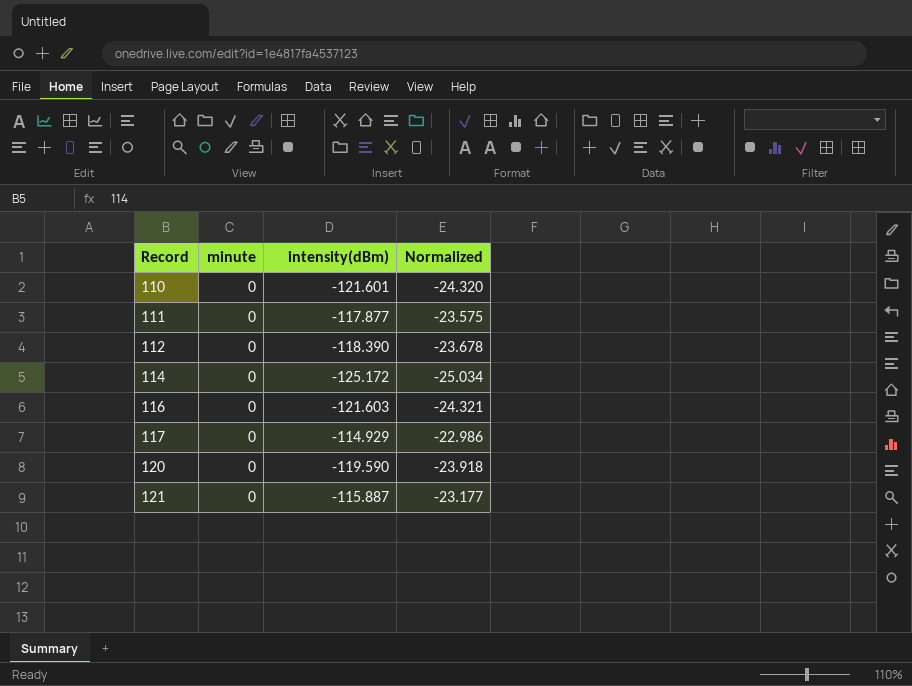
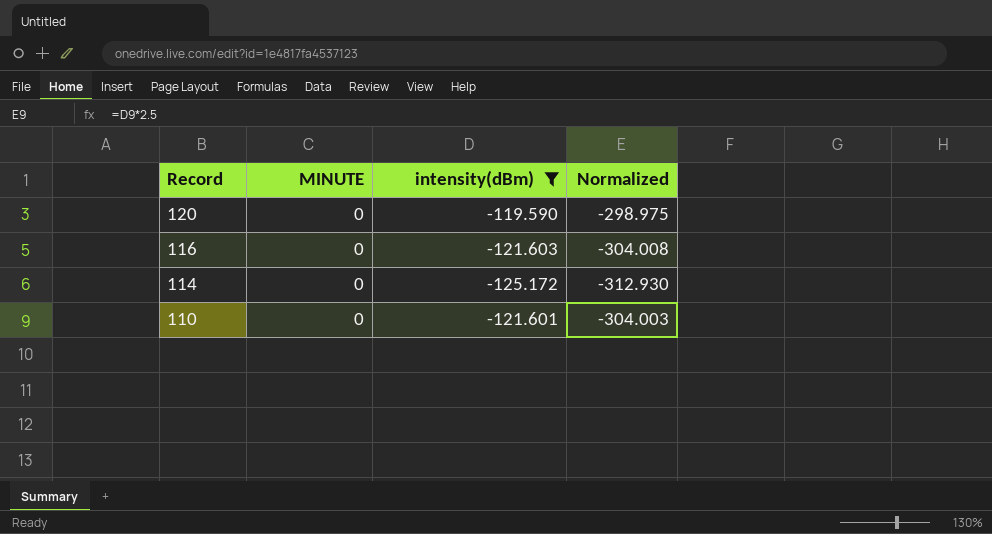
filter: none -> intensity(dBm) <= -119.590
row order: Record ascending -> Record descending
column name: minute -> MINUTE
column Normalized | formula: [intensity(dBm)] * 0.2 -> [intensity(dBm)] * 2.5

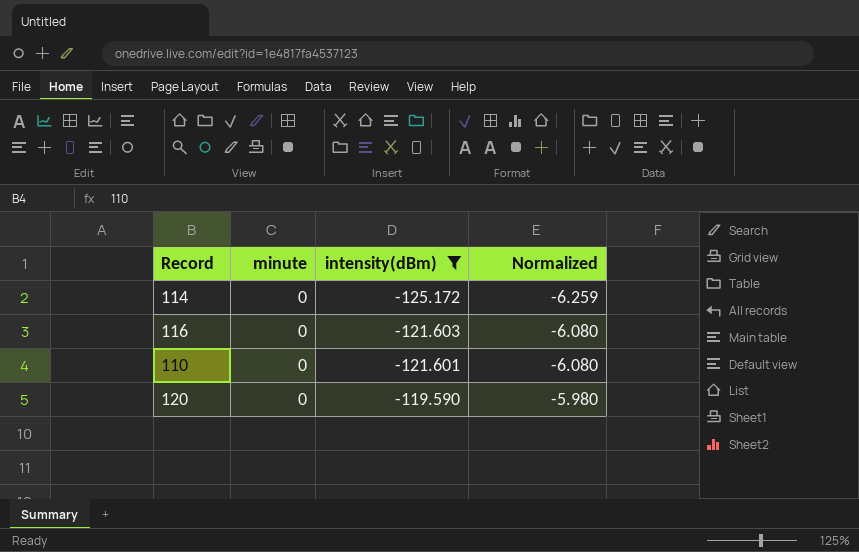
row order: Record descending -> intensity(dBm) ascending
column name: MINUTE -> minute
column Normalized | formula: [intensity(dBm)] * 2.5 -> [intensity(dBm)] * 0.05

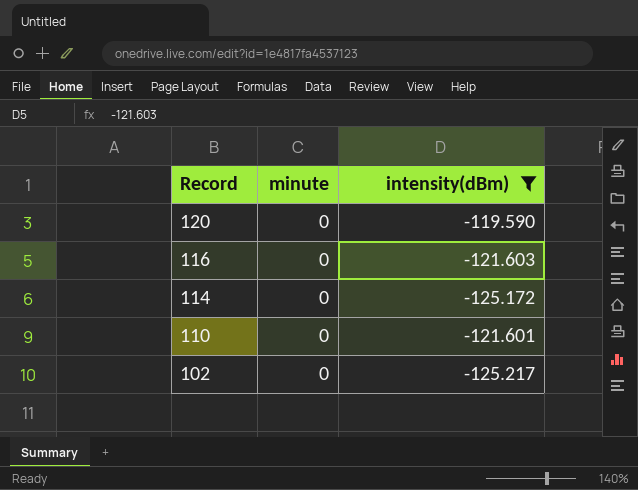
row order: intensity(dBm) ascending -> Record descending
column Normalized | formula: [intensity(dBm)] * 0.05 -> none
row 102: none -> 0 | -125.217

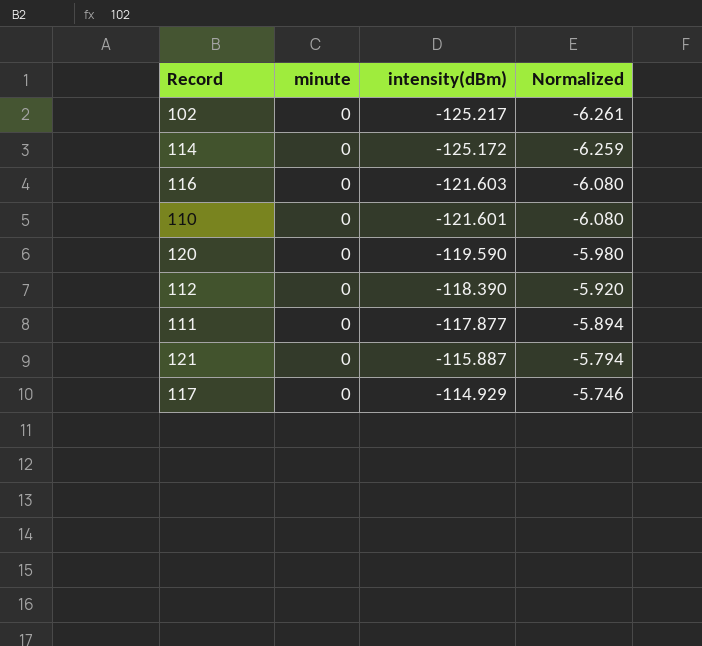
filter: intensity(dBm) <= -119.590 -> none
row order: Record descending -> intensity(dBm) ascending
column Normalized | formula: none -> [intensity(dBm)] * 0.05

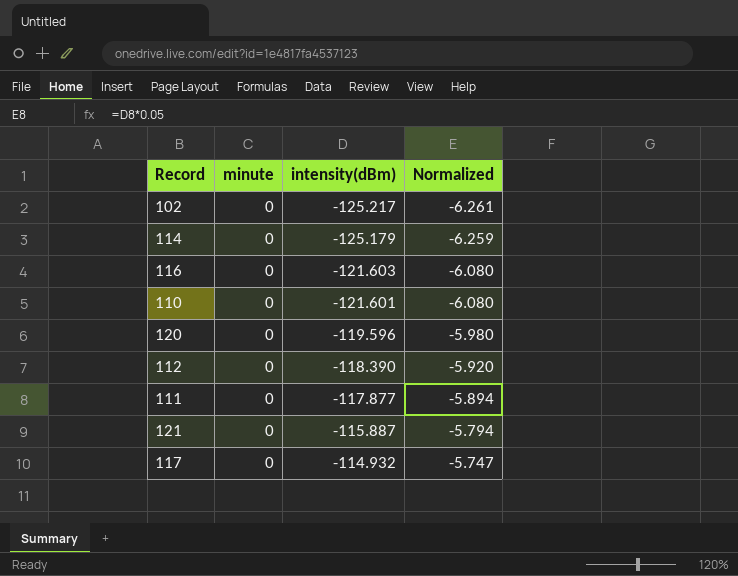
114 | intensity(dBm): -125.172 -> -125.179
120 | intensity(dBm): -119.590 -> -119.596
117 | intensity(dBm): -114.929 -> -114.932
117 | Normalized: -5.746 -> -5.747

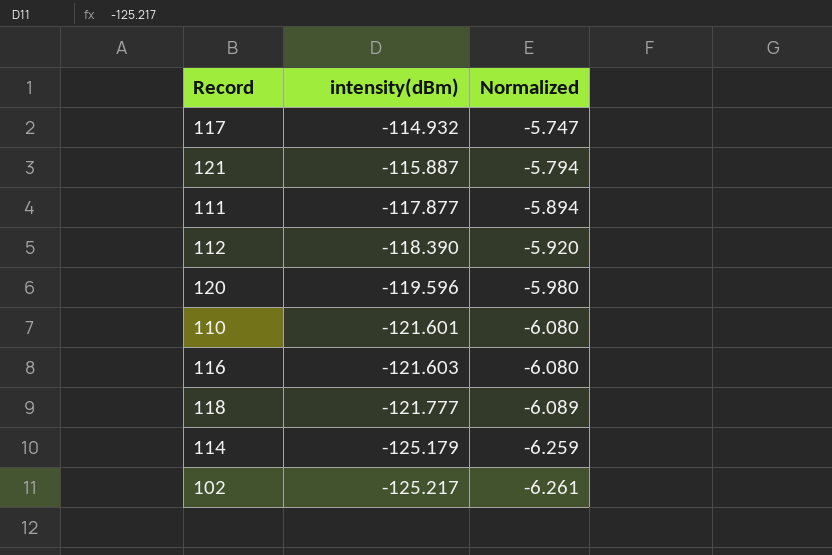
row order: intensity(dBm) ascending -> intensity(dBm) descending
column minute | position: 2 -> none
row 118: none -> -121.777 | -6.089

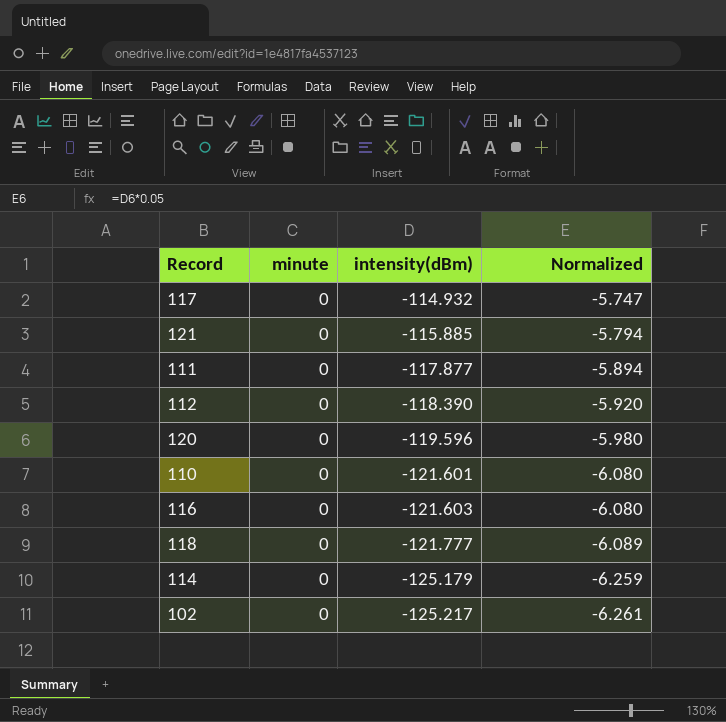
column minute | position: none -> 2
121 | intensity(dBm): -115.887 -> -115.885

